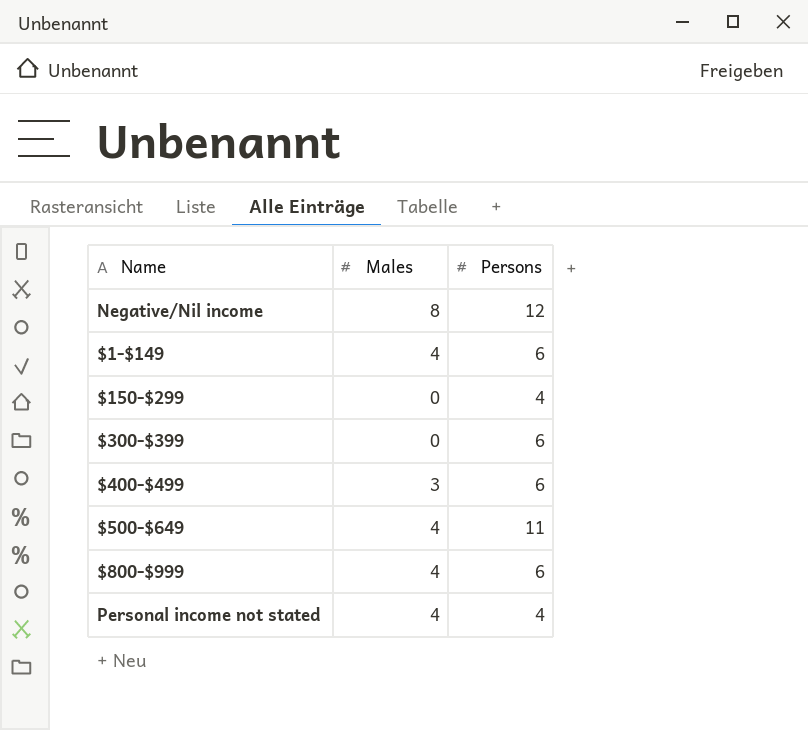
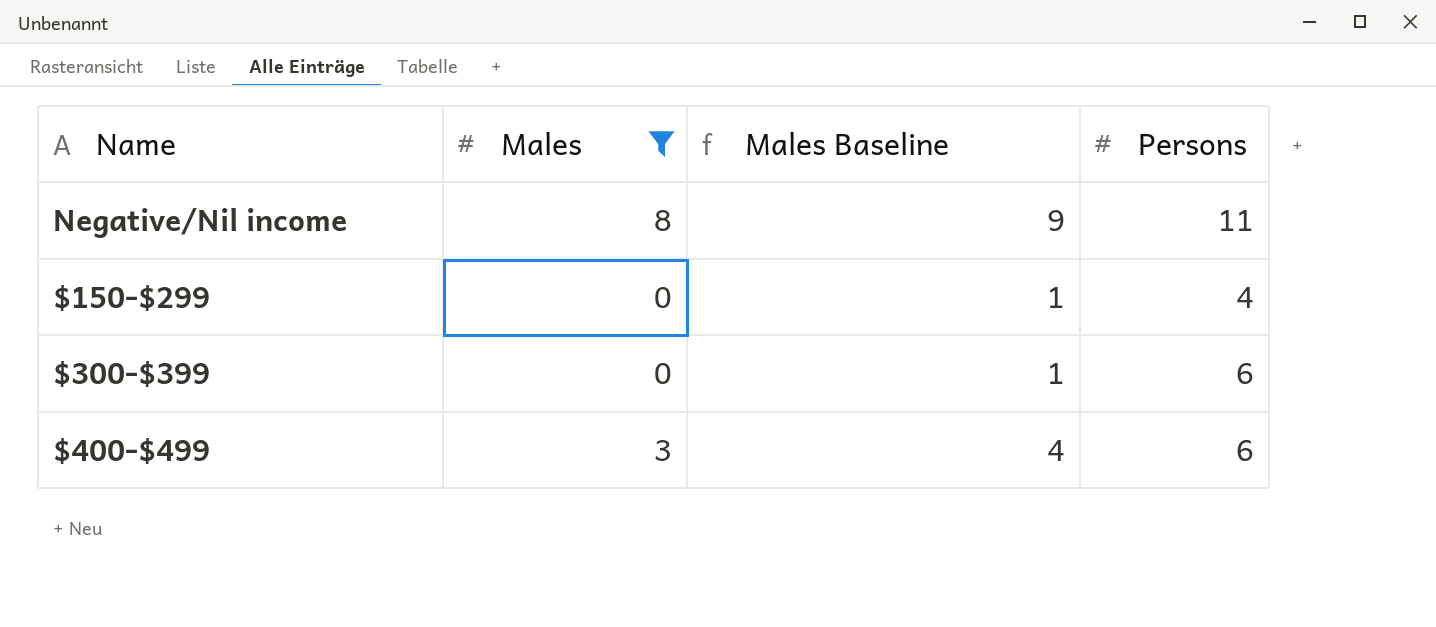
filter: none -> Males != 4
column Males Baseline | formula: none -> [Males] + 1
Negative/Nil income | Persons: 12 -> 11

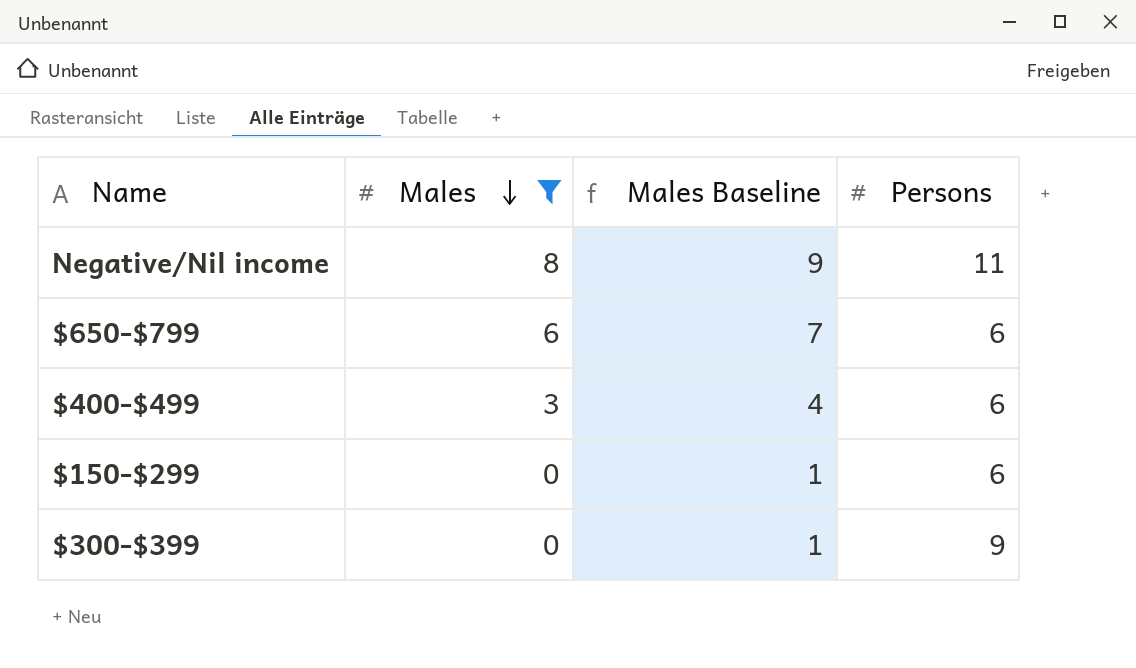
row order: none -> Males descending
row $650-$799: none -> 6 | 7 | 6
$150-$299 | Persons: 4 -> 6
$300-$399 | Persons: 6 -> 9

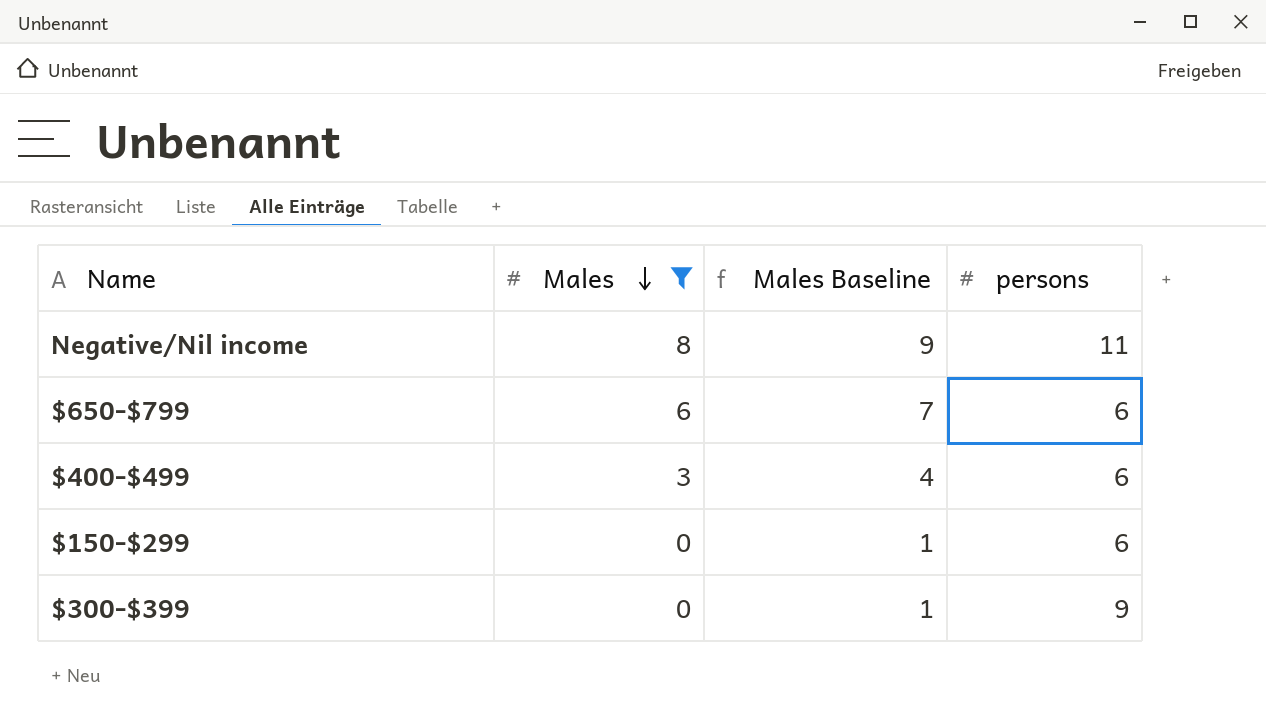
column name: Persons -> persons

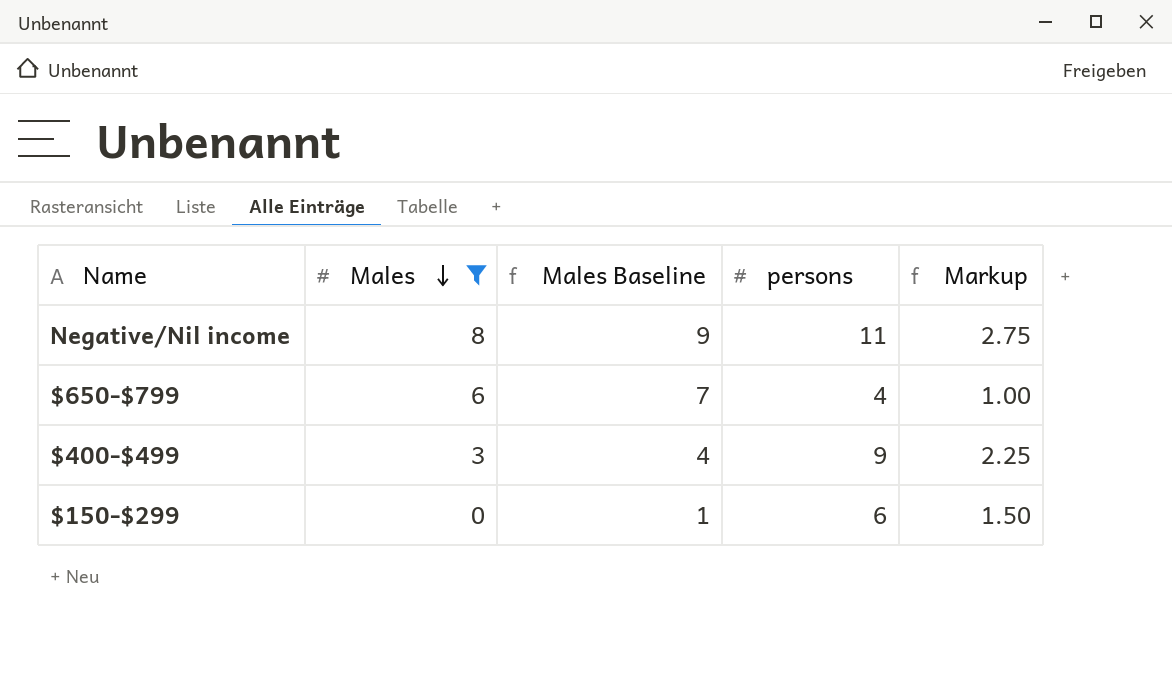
column Markup | formula: none -> [persons] * 0.25
row $300-$399: 0 | 1 | 9 -> none
$650-$799 | persons: 6 -> 4
$400-$499 | persons: 6 -> 9

